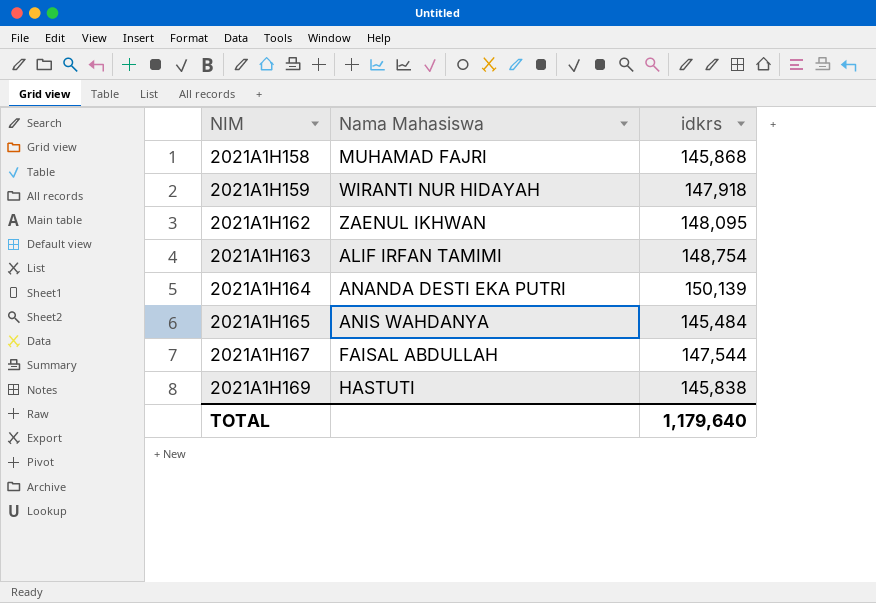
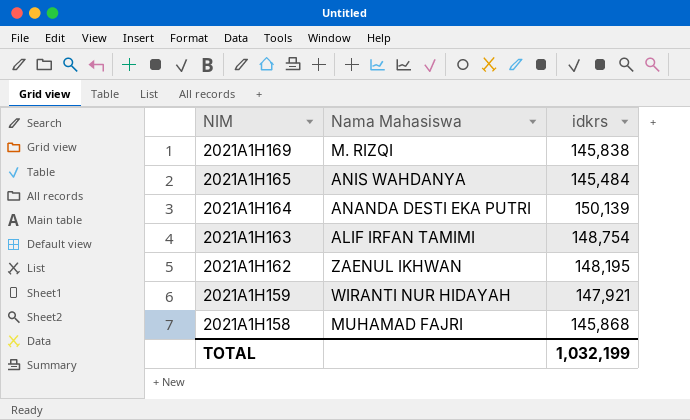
row order: NIM ascending -> NIM descending
row 2021A1H167: FAISAL ABDULLAH | 147,544 -> none
2021A1H169 | Nama Mahasiswa: HASTUTI -> M. RIZQI
2021A1H162 | idkrs: 148,095 -> 148,195
2021A1H159 | idkrs: 147,918 -> 147,921
TOTAL | idkrs: 1,179,640 -> 1,032,199

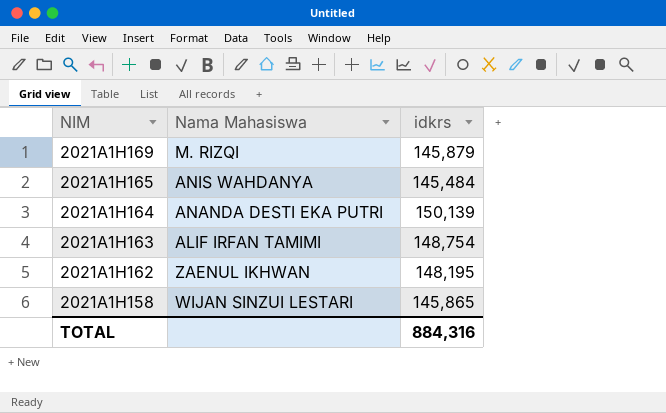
row 2021A1H159: WIRANTI NUR HIDAYAH | 147,921 -> none
2021A1H169 | idkrs: 145,838 -> 145,879
2021A1H158 | Nama Mahasiswa: MUHAMAD FAJRI -> WIJAN SINZUI LESTARI
2021A1H158 | idkrs: 145,868 -> 145,865
TOTAL | idkrs: 1,032,199 -> 884,316

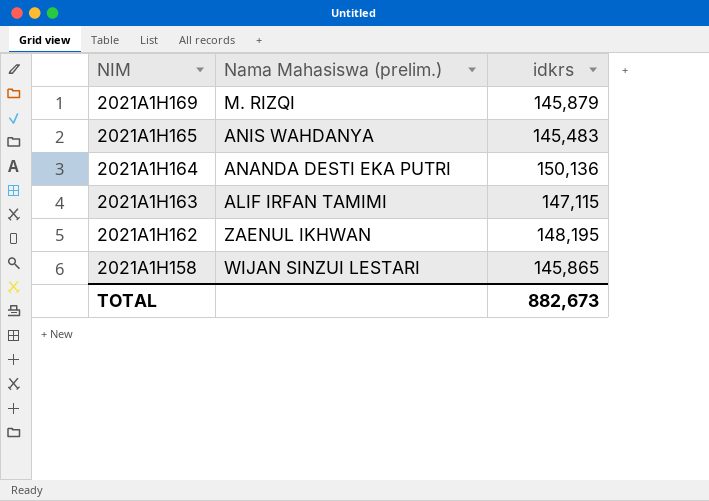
column name: Nama Mahasiswa -> Nama Mahasiswa (prelim.)
2021A1H165 | idkrs: 145,484 -> 145,483
2021A1H164 | idkrs: 150,139 -> 150,136
2021A1H163 | idkrs: 148,754 -> 147,115
TOTAL | idkrs: 884,316 -> 882,673

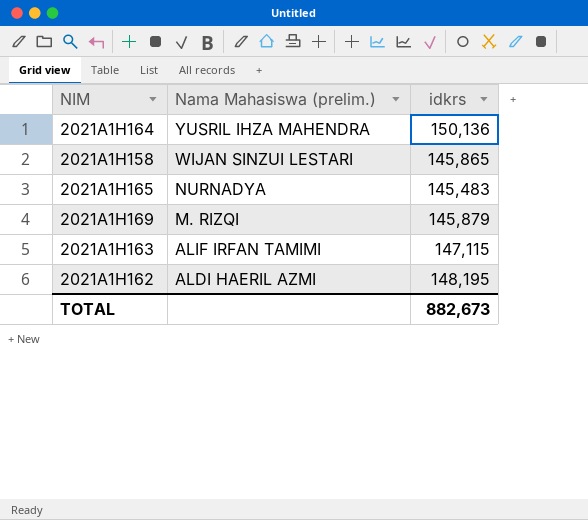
row order: NIM descending -> Nama Mahasiswa (prelim.) descending
2021A1H164 | Nama Mahasiswa (prelim.): ANANDA DESTI EKA PUTRI -> YUSRIL IHZA MAHENDRA
2021A1H165 | Nama Mahasiswa (prelim.): ANIS WAHDANYA -> NURNADYA
2021A1H162 | Nama Mahasiswa (prelim.): ZAENUL IKHWAN -> ALDI HAERIL AZMI

